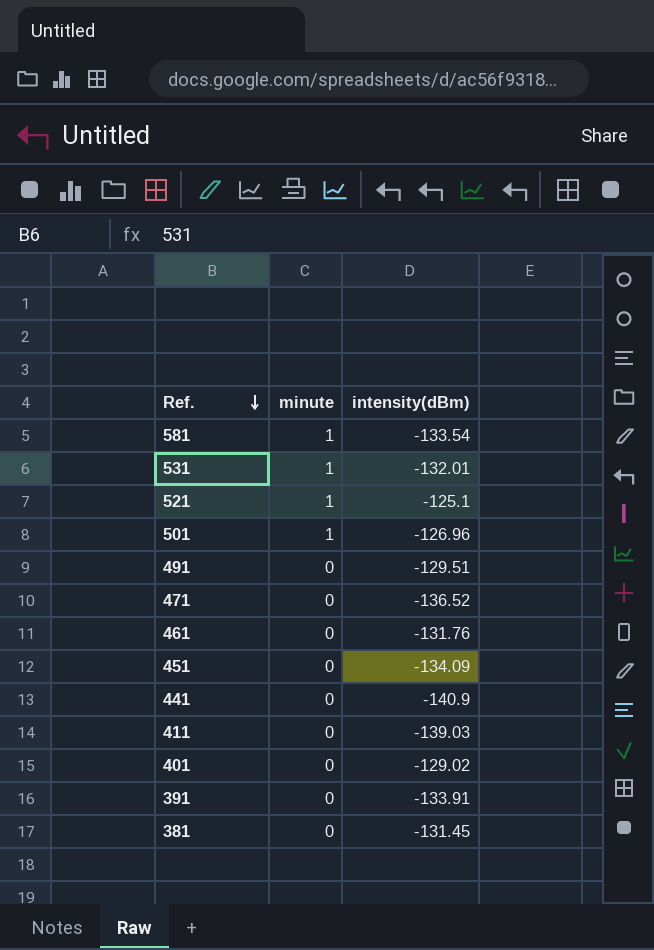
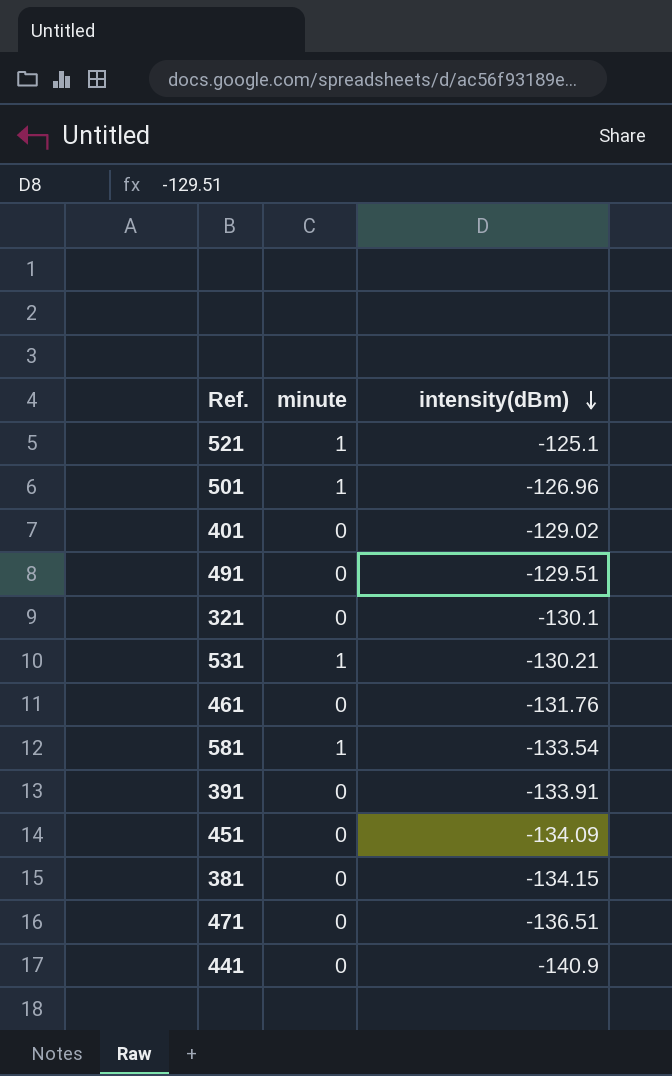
row order: Ref. descending -> intensity(dBm) descending
row 411: 0 | -139.03 -> none
row 321: none -> 0 | -130.1
531 | intensity(dBm): -132.01 -> -130.21
381 | intensity(dBm): -131.45 -> -134.15
471 | intensity(dBm): -136.52 -> -136.51

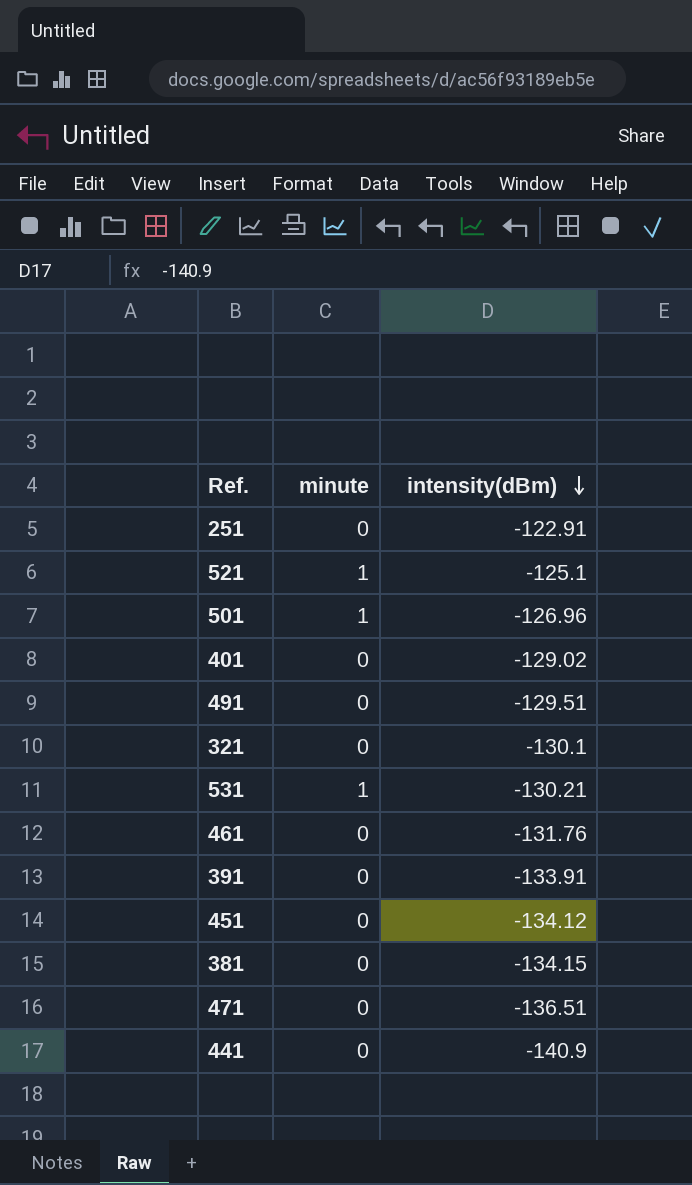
row 581: 1 | -133.54 -> none
row 251: none -> 0 | -122.91
451 | intensity(dBm): -134.09 -> -134.12

